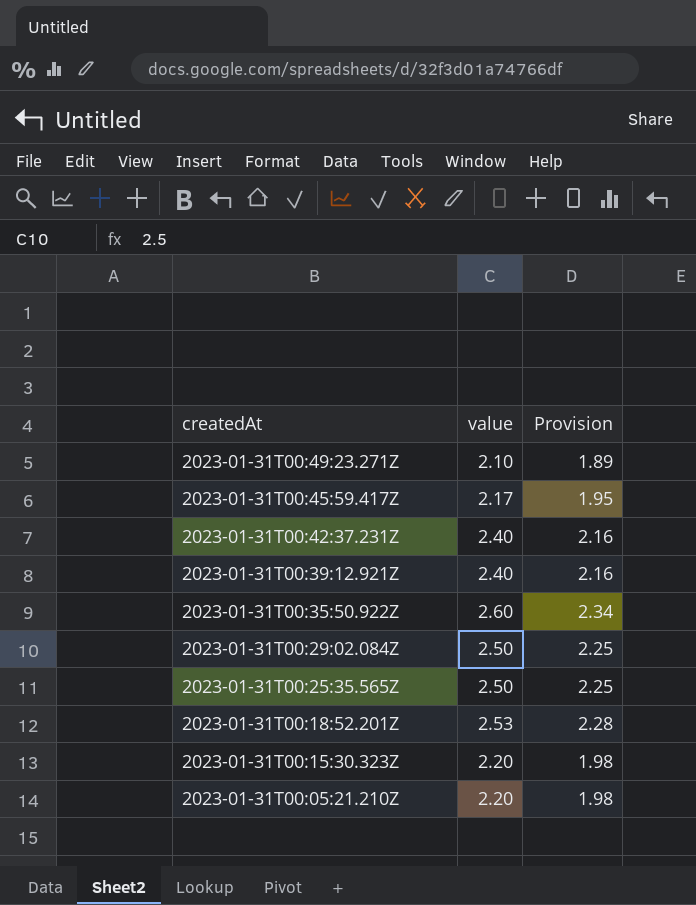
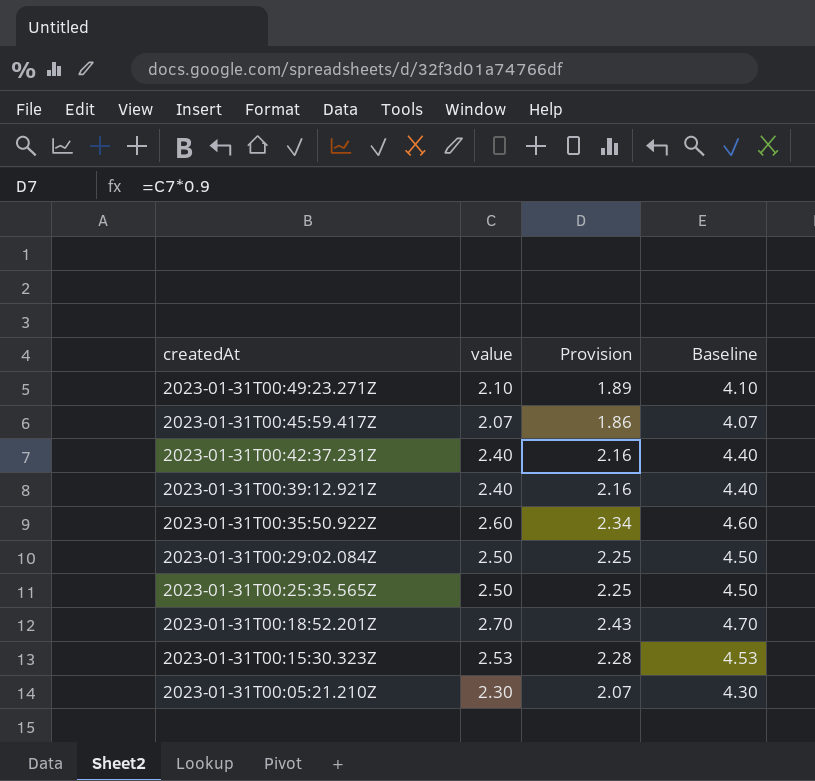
column Baseline | formula: none -> [value] + 2
2023-01-31T00:45:59.417Z | value: 2.17 -> 2.07
2023-01-31T00:45:59.417Z | Provision: 1.95 -> 1.86
2023-01-31T00:18:52.201Z | value: 2.53 -> 2.70
2023-01-31T00:18:52.201Z | Provision: 2.28 -> 2.43
2023-01-31T00:15:30.323Z | value: 2.20 -> 2.53
2023-01-31T00:15:30.323Z | Provision: 1.98 -> 2.28
2023-01-31T00:05:21.210Z | value: 2.20 -> 2.30
2023-01-31T00:05:21.210Z | Provision: 1.98 -> 2.07

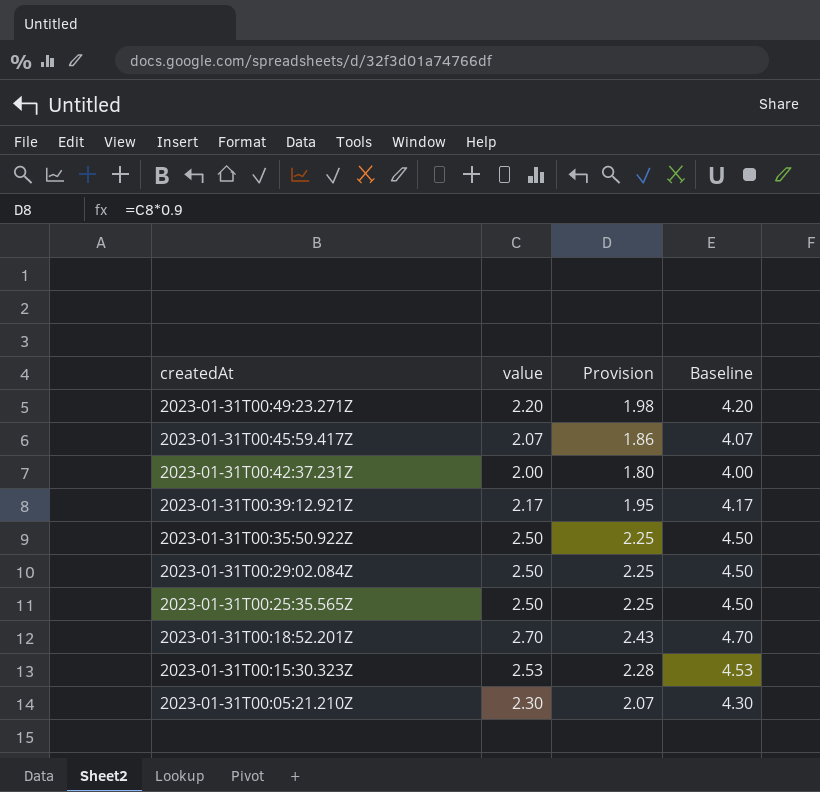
2023-01-31T00:49:23.271Z | value: 2.10 -> 2.20
2023-01-31T00:49:23.271Z | Provision: 1.89 -> 1.98
2023-01-31T00:49:23.271Z | Baseline: 4.10 -> 4.20
2023-01-31T00:42:37.231Z | value: 2.40 -> 2.00
2023-01-31T00:42:37.231Z | Provision: 2.16 -> 1.80
2023-01-31T00:42:37.231Z | Baseline: 4.40 -> 4.00
2023-01-31T00:39:12.921Z | value: 2.40 -> 2.17
2023-01-31T00:39:12.921Z | Provision: 2.16 -> 1.95
2023-01-31T00:39:12.921Z | Baseline: 4.40 -> 4.17
2023-01-31T00:35:50.922Z | value: 2.60 -> 2.50
2023-01-31T00:35:50.922Z | Provision: 2.34 -> 2.25
2023-01-31T00:35:50.922Z | Baseline: 4.60 -> 4.50

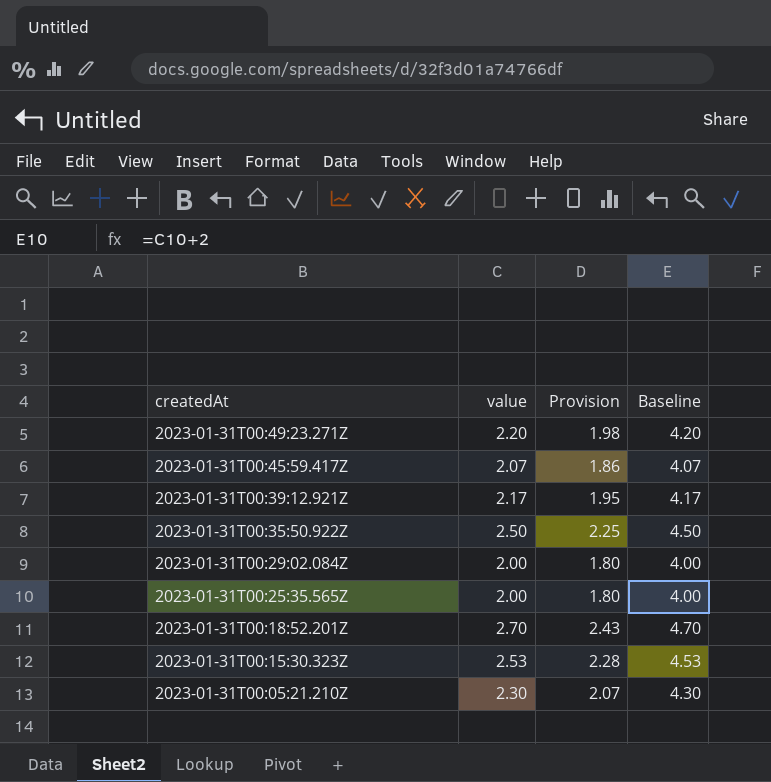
row 2023-01-31T00:42:37.231Z: 2.00 | 1.80 | 4.00 -> none
2023-01-31T00:29:02.084Z | value: 2.50 -> 2.00
2023-01-31T00:29:02.084Z | Provision: 2.25 -> 1.80
2023-01-31T00:29:02.084Z | Baseline: 4.50 -> 4.00
2023-01-31T00:25:35.565Z | value: 2.50 -> 2.00
2023-01-31T00:25:35.565Z | Provision: 2.25 -> 1.80
2023-01-31T00:25:35.565Z | Baseline: 4.50 -> 4.00

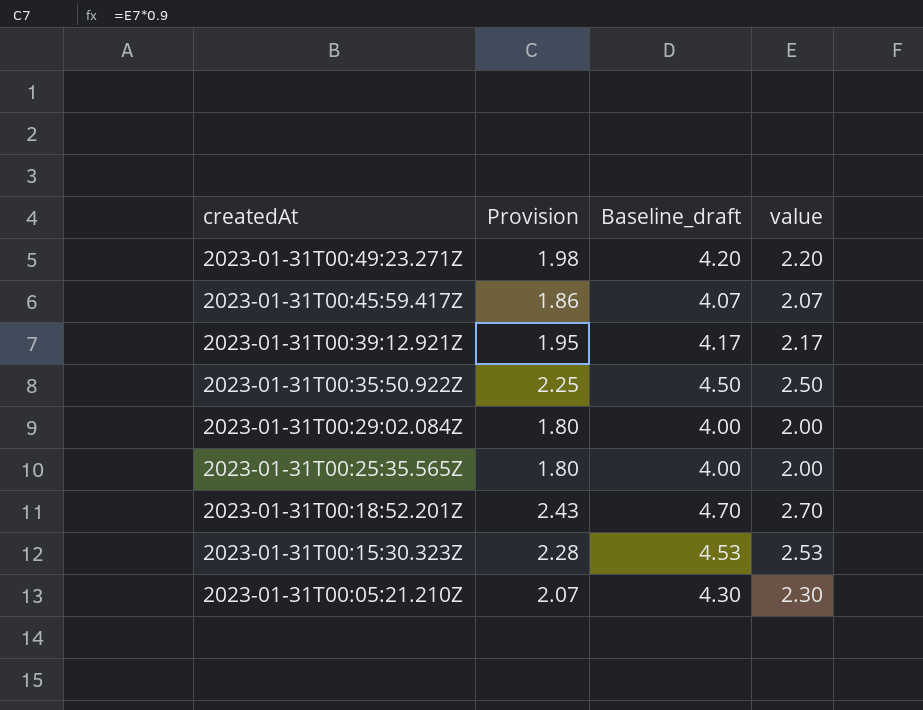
column name: Baseline -> Baseline_draft
column value | position: 2 -> 4

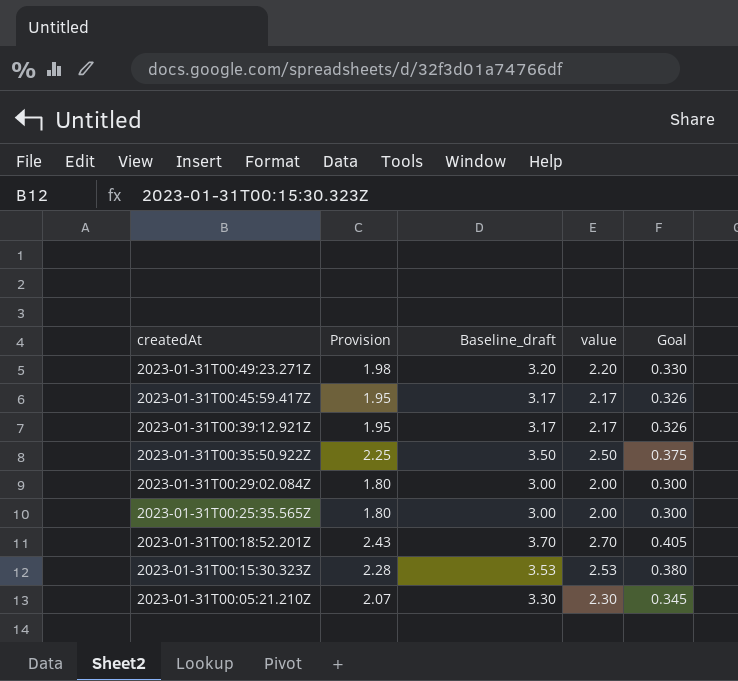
column Baseline_draft | formula: [value] + 2 -> [value] + 1
column Goal | formula: none -> [value] * 0.15
2023-01-31T00:45:59.417Z | Provision: 1.86 -> 1.95
2023-01-31T00:45:59.417Z | value: 2.07 -> 2.17

